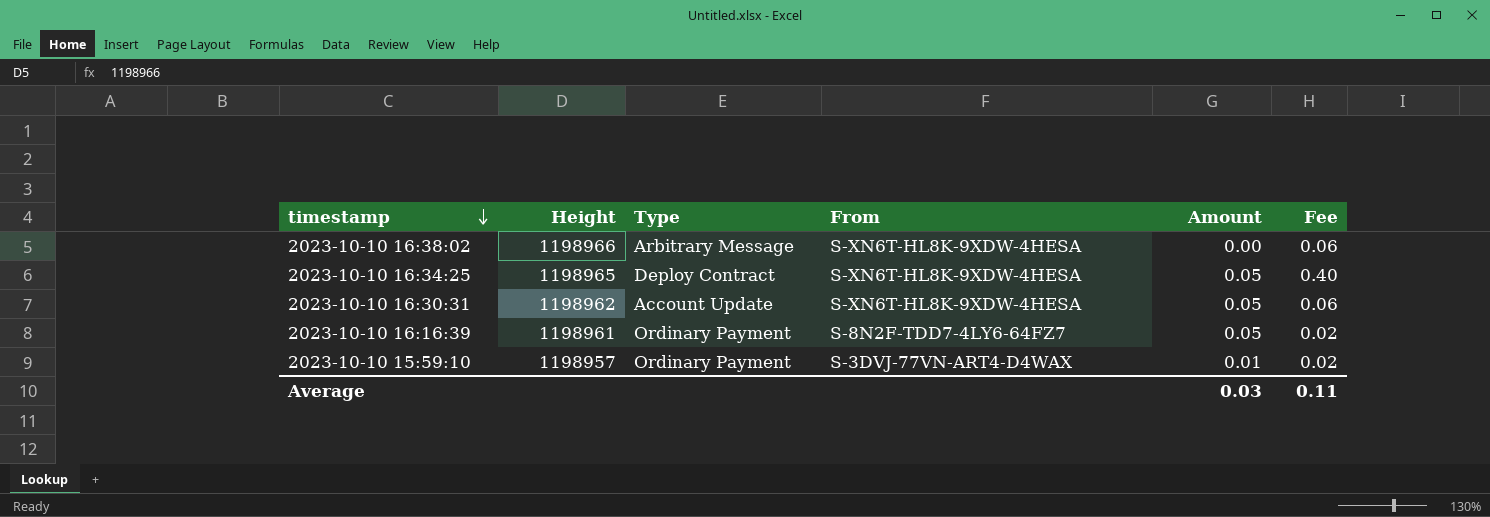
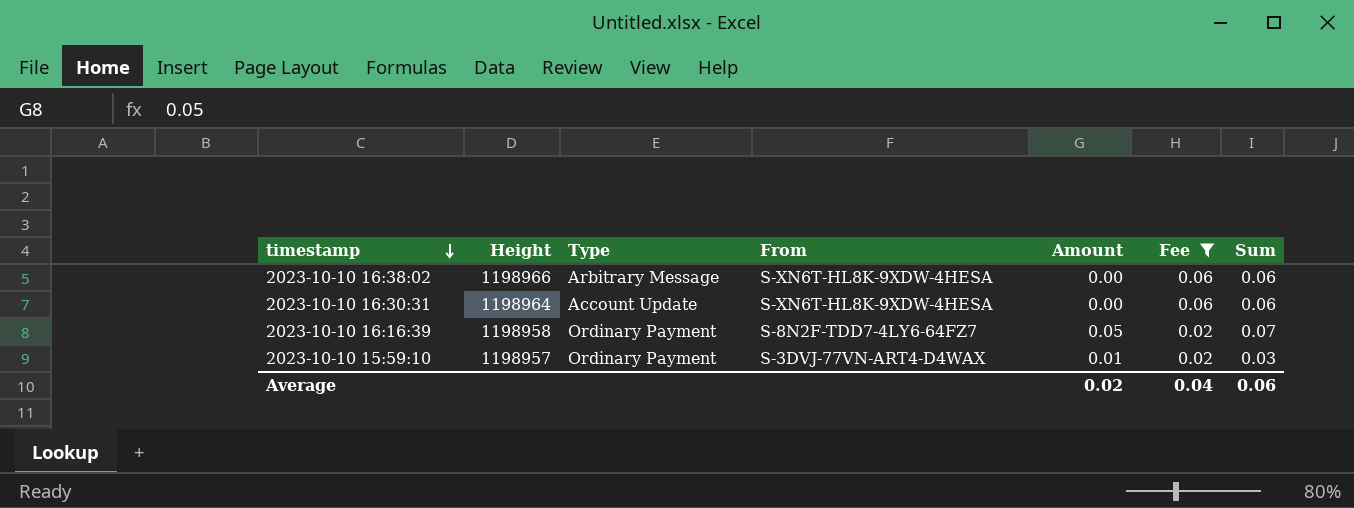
filter: none -> Fee != 0.40
column Sum | formula: none -> [Amount] + [Fee]
2023-10-10 16:30:31 | Height: 1198962 -> 1198964
2023-10-10 16:30:31 | Amount: 0.05 -> 0.00
2023-10-10 16:16:39 | Height: 1198961 -> 1198958
Average | Amount: 0.03 -> 0.02
Average | Fee: 0.11 -> 0.04

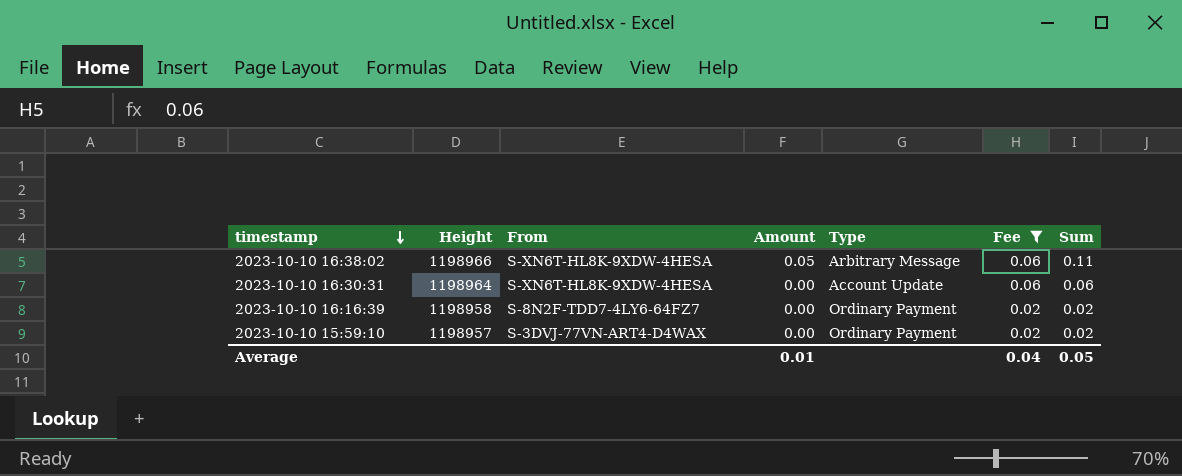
column Type | position: 3 -> 5
2023-10-10 16:38:02 | Amount: 0.00 -> 0.05
2023-10-10 16:38:02 | Sum: 0.06 -> 0.11
2023-10-10 16:16:39 | Amount: 0.05 -> 0.00
2023-10-10 16:16:39 | Sum: 0.07 -> 0.02
2023-10-10 15:59:10 | Amount: 0.01 -> 0.00
2023-10-10 15:59:10 | Sum: 0.03 -> 0.02
Average | Amount: 0.02 -> 0.01
Average | Sum: 0.06 -> 0.05

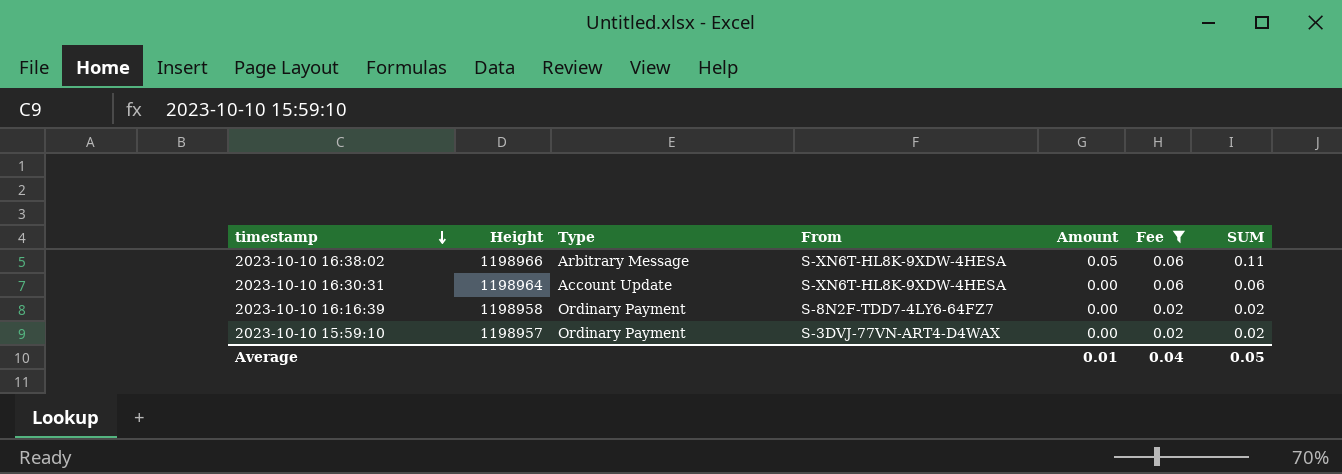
column Type | position: 5 -> 3
column name: Sum -> SUM

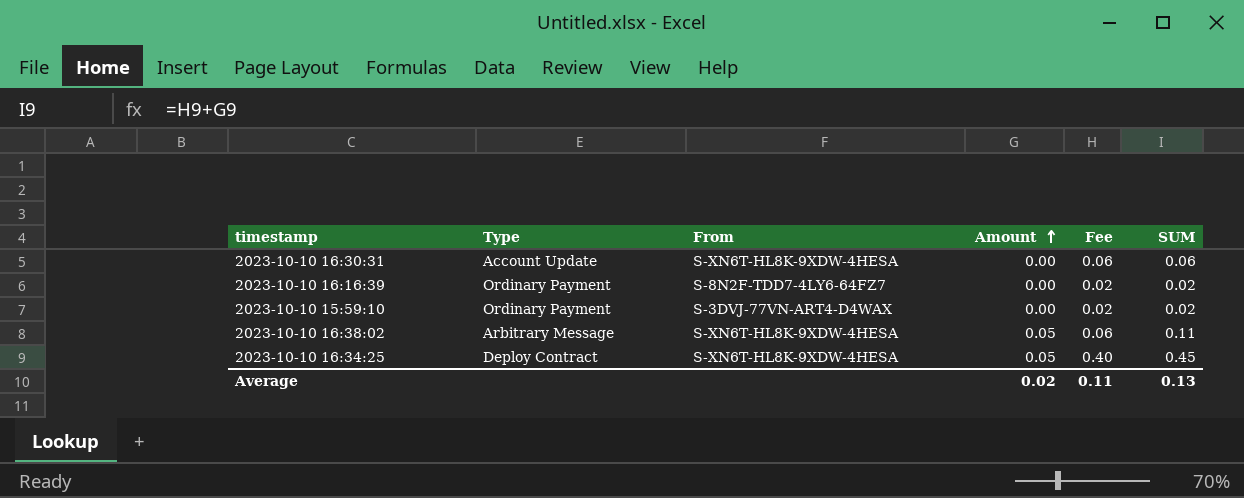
filter: Fee != 0.40 -> none
row order: timestamp descending -> Amount ascending
column Height | position: 2 -> none
Average | Amount: 0.01 -> 0.02
Average | Fee: 0.04 -> 0.11
Average | SUM: 0.05 -> 0.13

